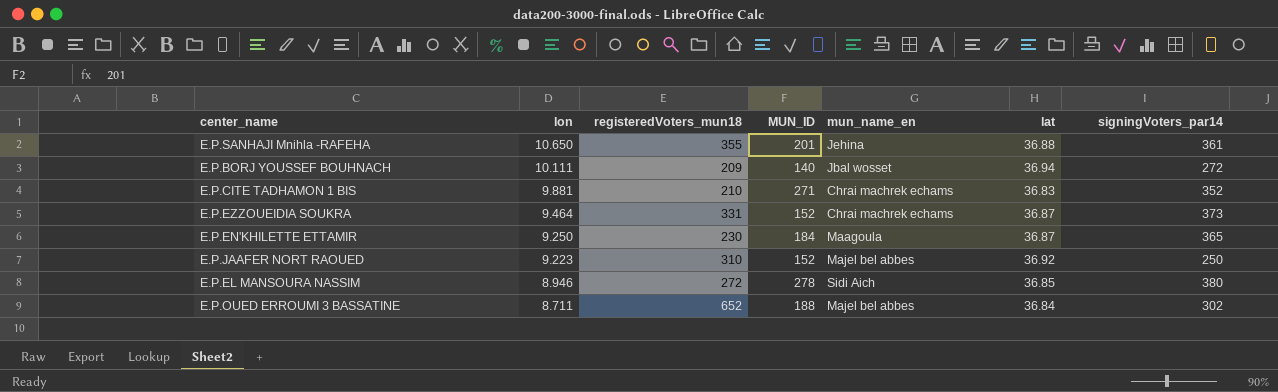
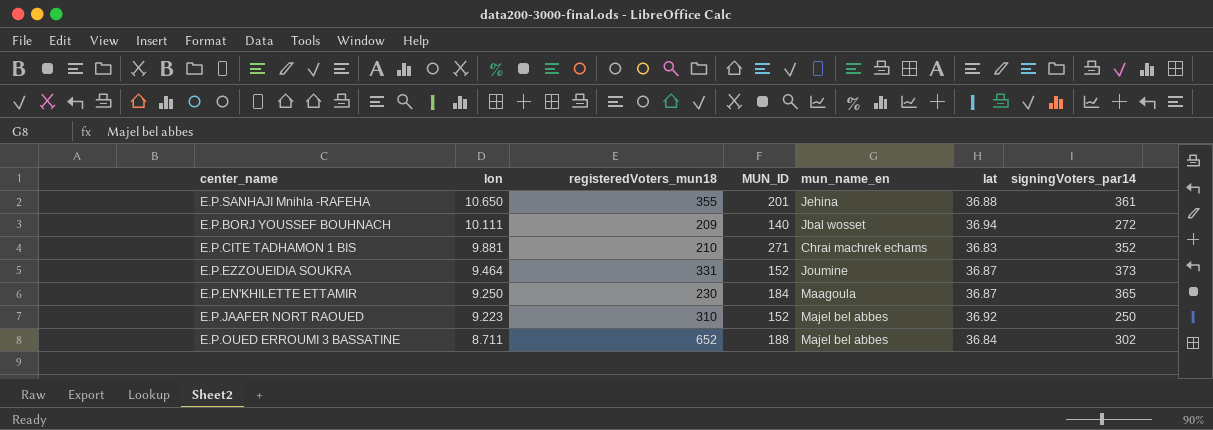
row E.P.EL MANSOURA NASSIM: 8.946 | 272 | 278 | Sidi Aich | 36.85 | 380 -> none
E.P.EZZOUEIDIA SOUKRA | mun_name_en: Chrai machrek echams -> Joumine

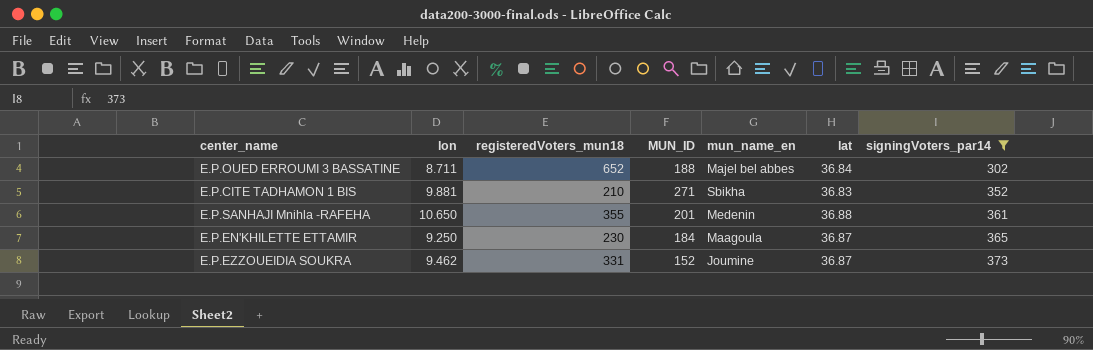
filter: none -> signingVoters_par14 >= 302
row order: lon descending -> signingVoters_par14 ascending
E.P.CITE TADHAMON 1 BIS | mun_name_en: Chrai machrek echams -> Sbikha
E.P.SANHAJI Mnihla -RAFEHA | mun_name_en: Jehina -> Medenin
E.P.EZZOUEIDIA SOUKRA | lon: 9.464 -> 9.462

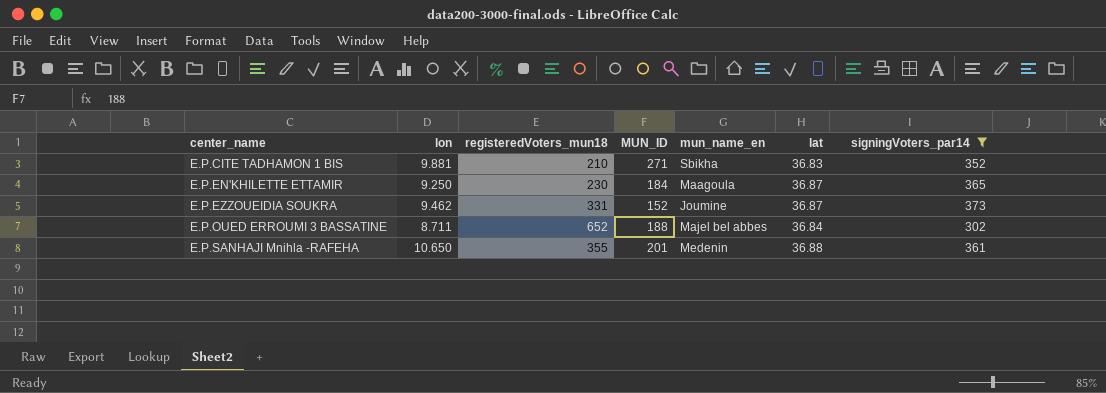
row order: signingVoters_par14 ascending -> center_name ascending

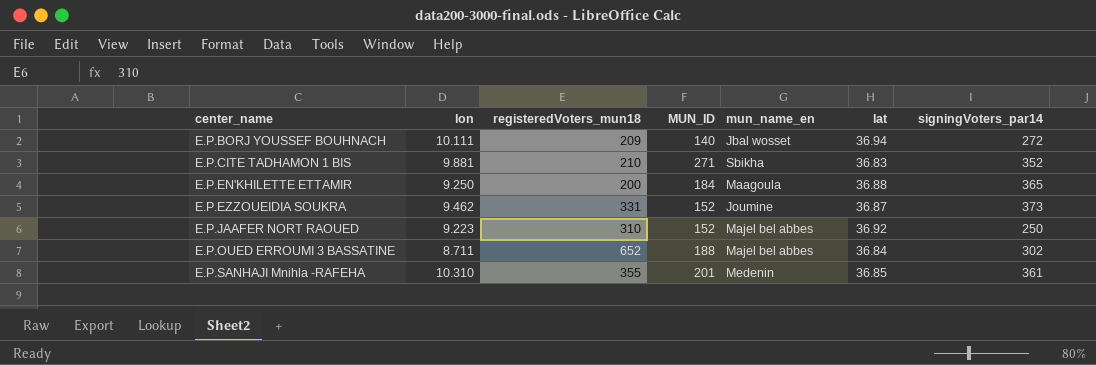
filter: signingVoters_par14 >= 302 -> none
E.P.EN'KHILETTE ETTAMIR | registeredVoters_mun18: 230 -> 200
E.P.EN'KHILETTE ETTAMIR | lat: 36.87 -> 36.88
E.P.SANHAJI Mnihla -RAFEHA | lon: 10.650 -> 10.310
E.P.SANHAJI Mnihla -RAFEHA | lat: 36.88 -> 36.85

